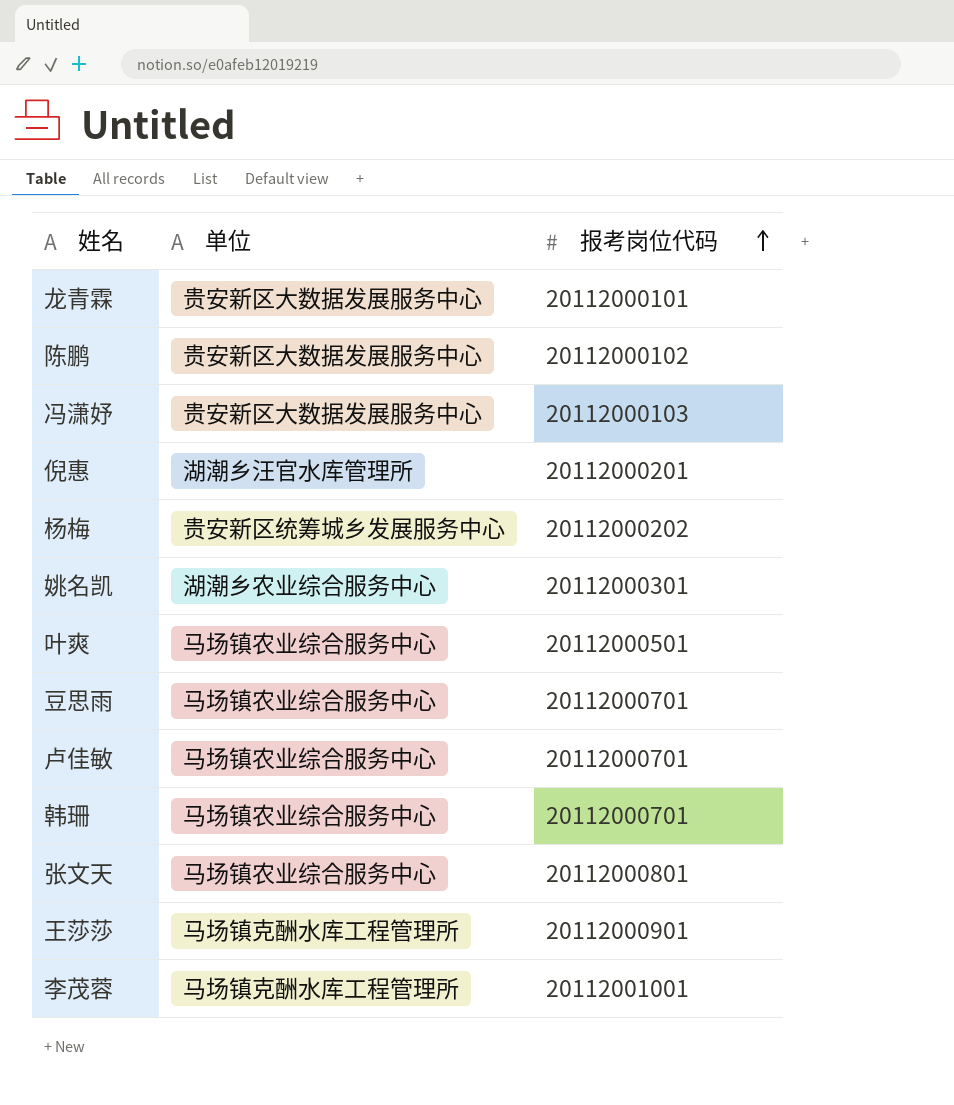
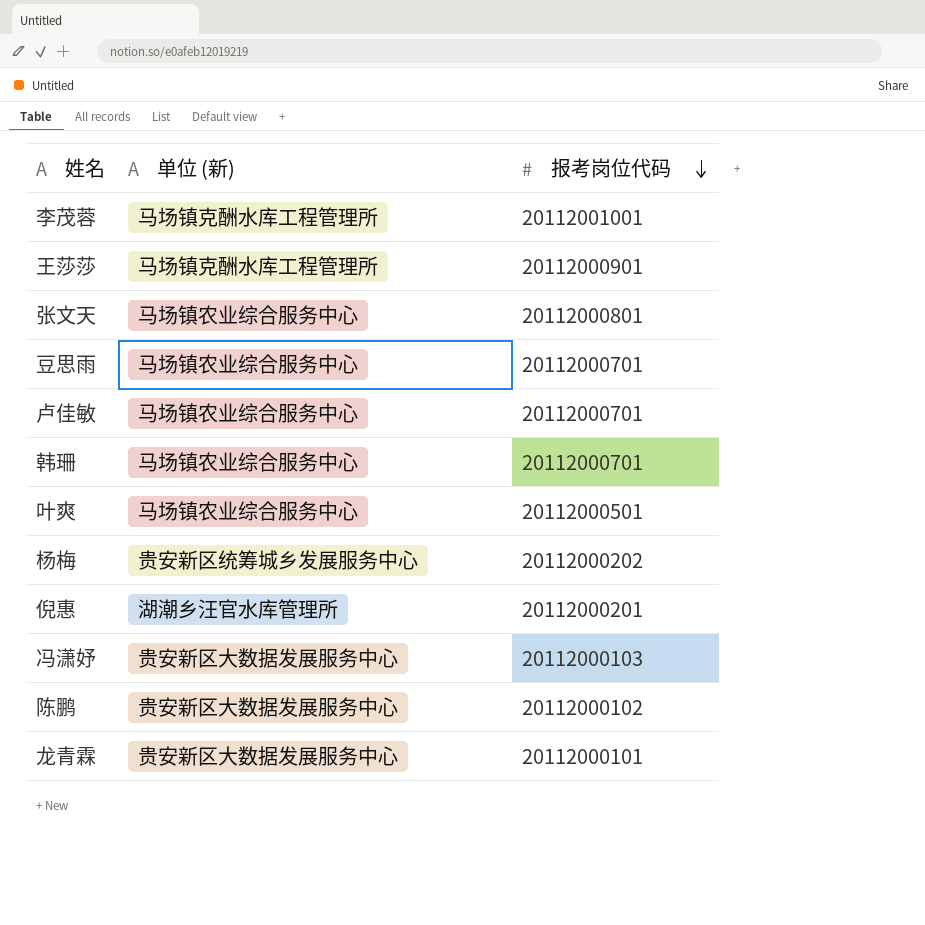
row order: 报考岗位代码 ascending -> 报考岗位代码 descending
column name: 单位 -> 单位 (新)
row 姚名凯: 湖潮乡农业综合服务中心 | 20112000301 -> none

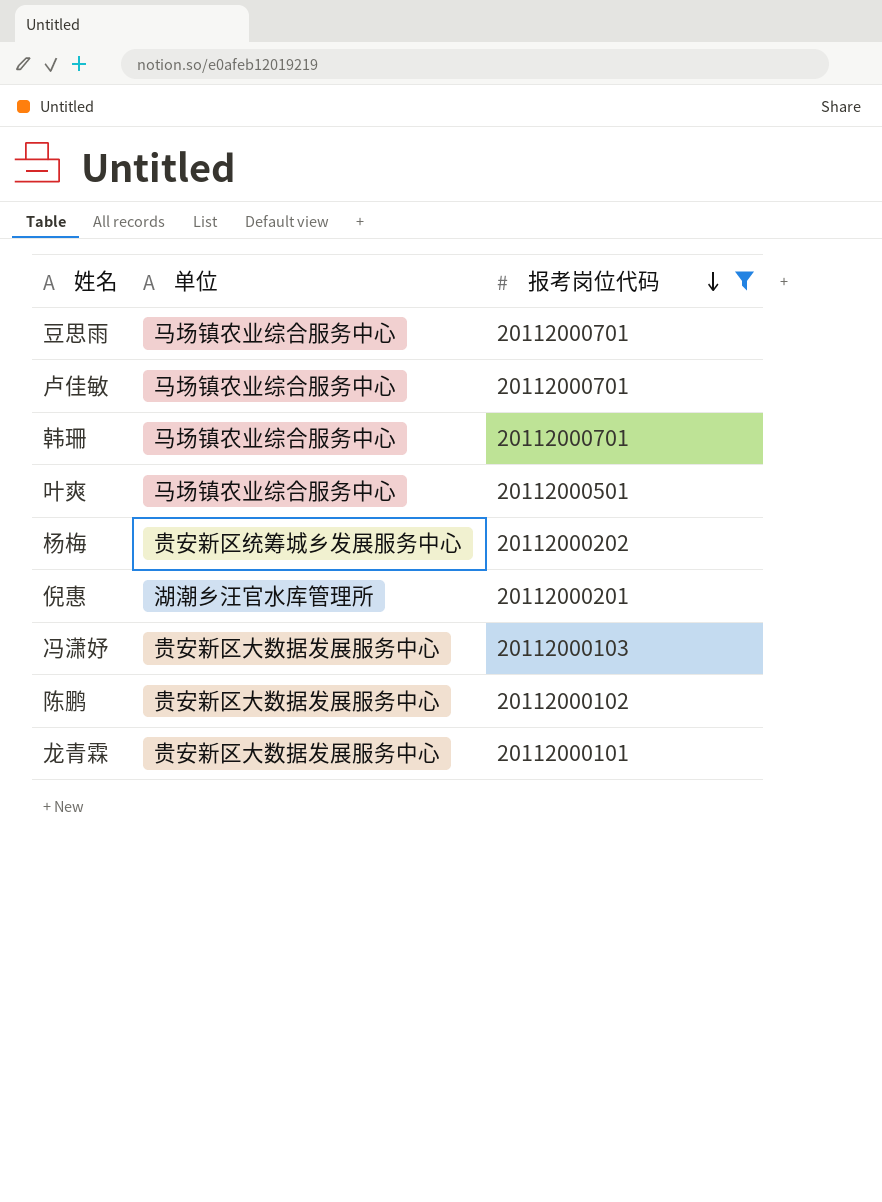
filter: none -> 报考岗位代码 <= 20112000701
column name: 单位 (新) -> 单位

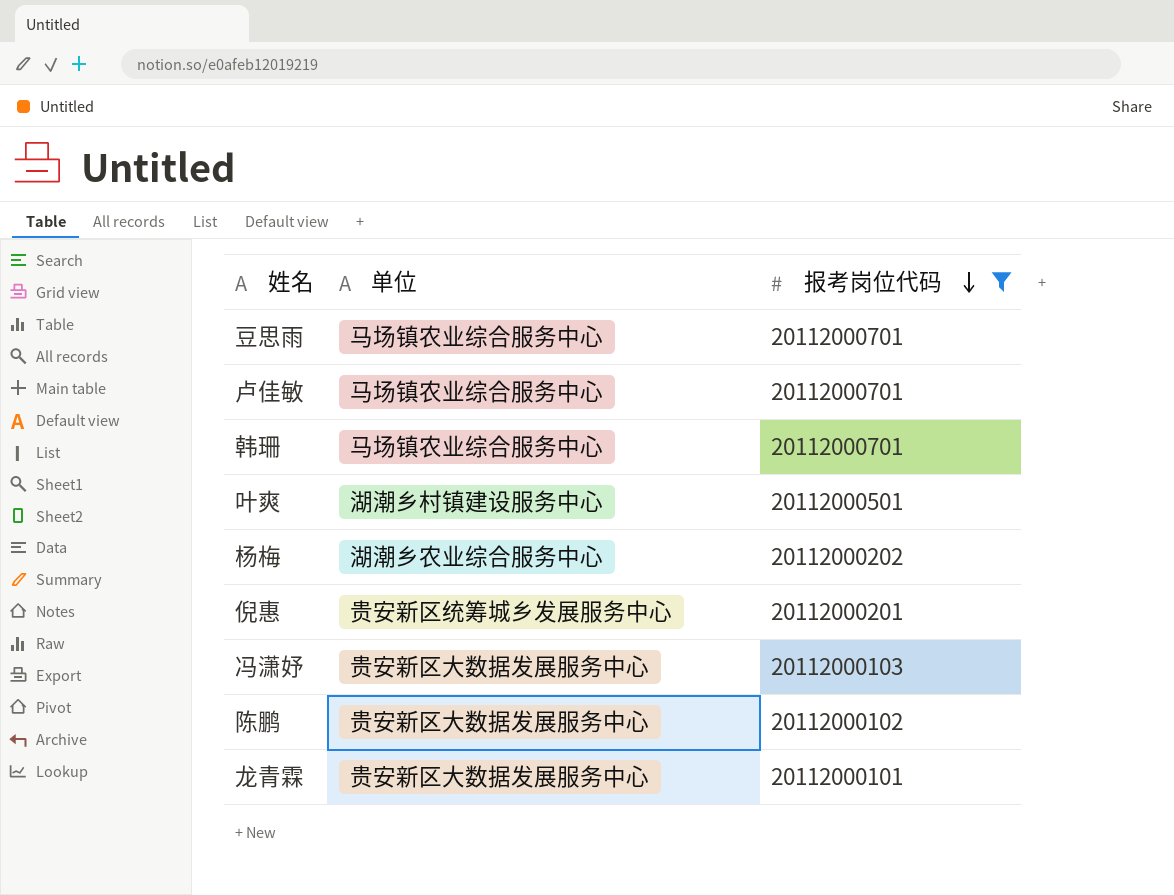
叶爽 | 单位: 马场镇农业综合服务中心 -> 湖潮乡村镇建设服务中心
杨梅 | 单位: 贵安新区统筹城乡发展服务中心 -> 湖潮乡农业综合服务中心
倪惠 | 单位: 湖潮乡汪官水库管理所 -> 贵安新区统筹城乡发展服务中心

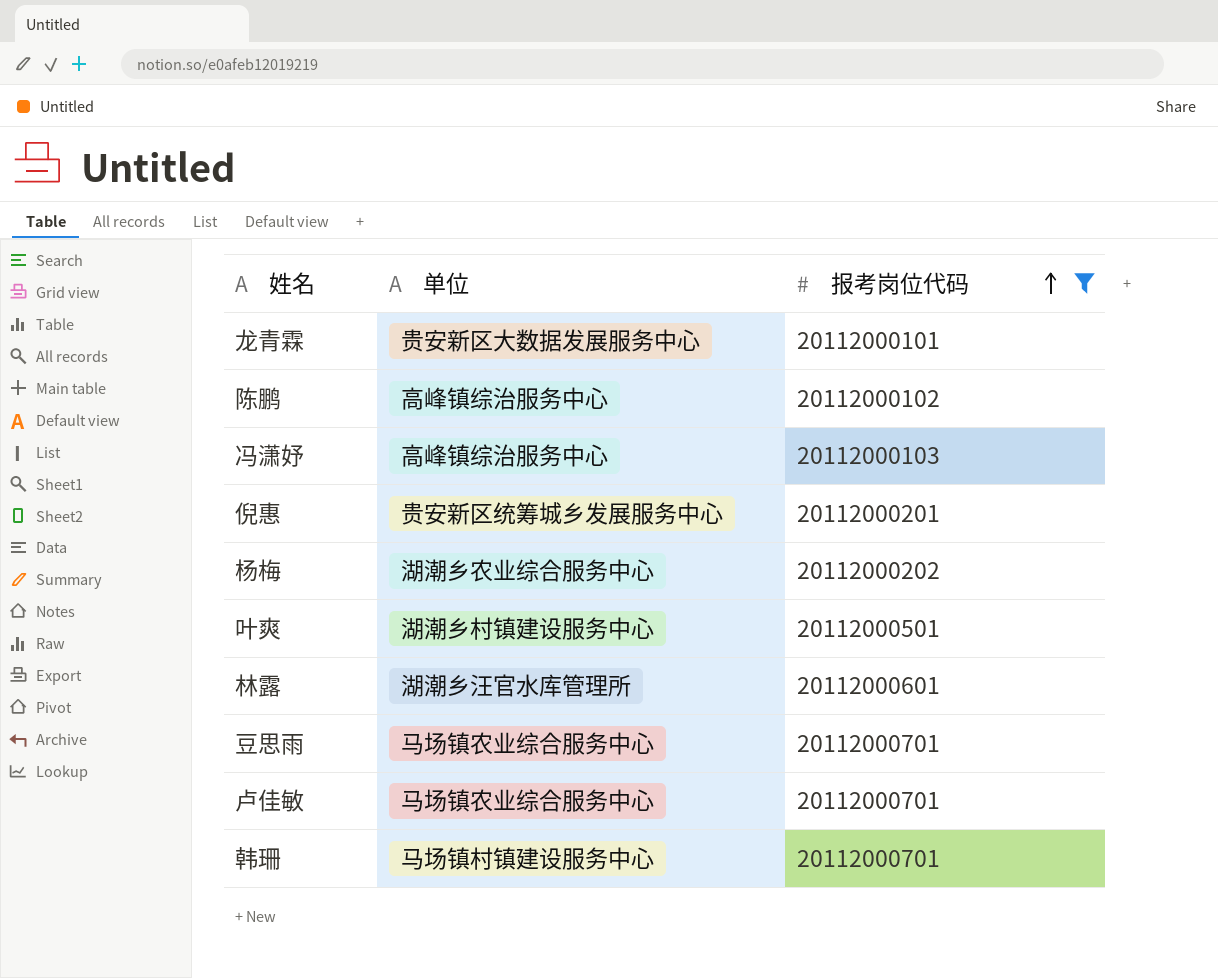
row order: 报考岗位代码 descending -> 报考岗位代码 ascending
陈鹏 | 单位: 贵安新区大数据发展服务中心 -> 高峰镇综治服务中心
冯潇妤 | 单位: 贵安新区大数据发展服务中心 -> 高峰镇综治服务中心
row 林露: none -> 湖潮乡汪官水库管理所 | 20112000601
韩珊 | 单位: 马场镇农业综合服务中心 -> 马场镇村镇建设服务中心

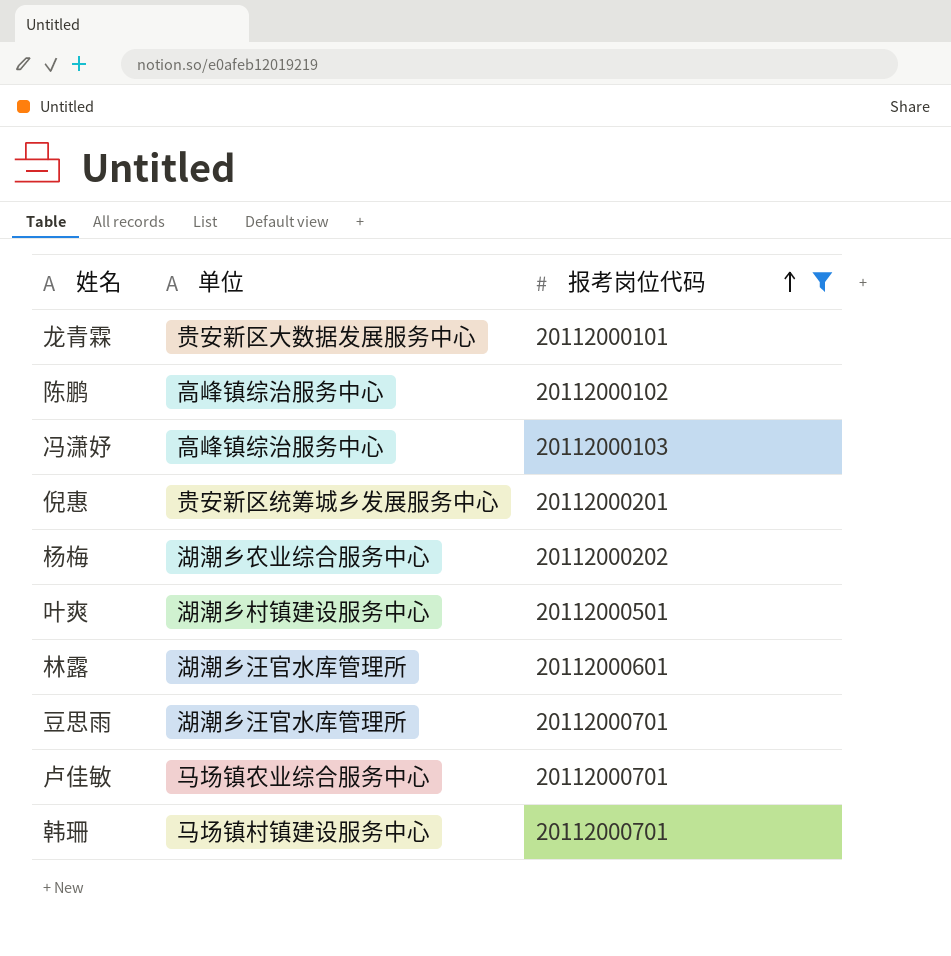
豆思雨 | 单位: 马场镇农业综合服务中心 -> 湖潮乡汪官水库管理所

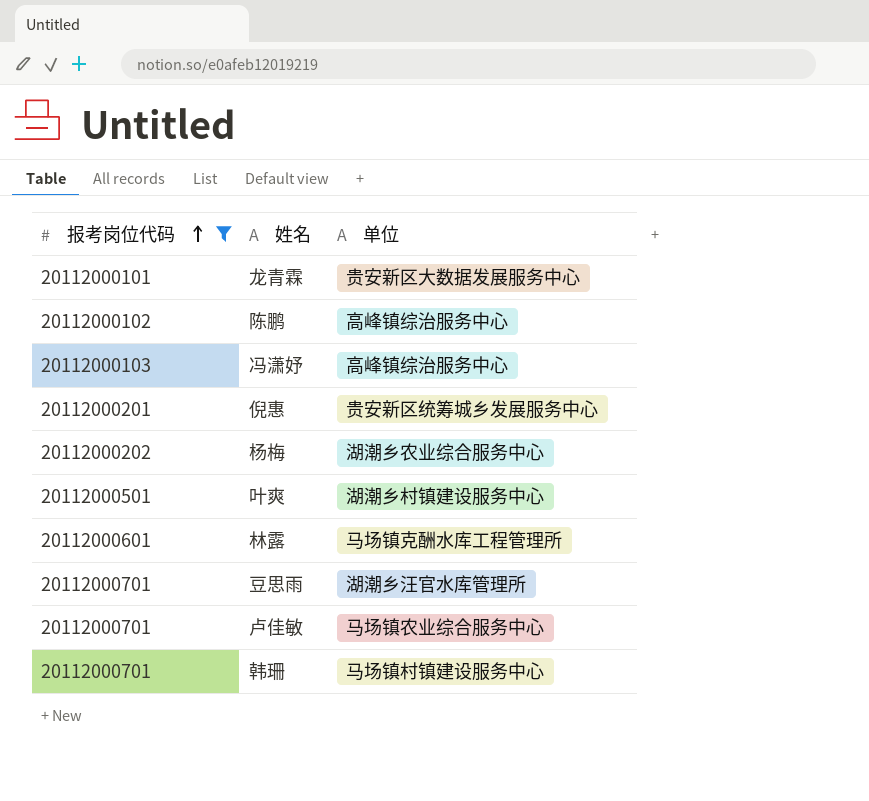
column 报考岗位代码 | position: 3 -> 1
林露 | 单位: 湖潮乡汪官水库管理所 -> 马场镇克酬水库工程管理所

